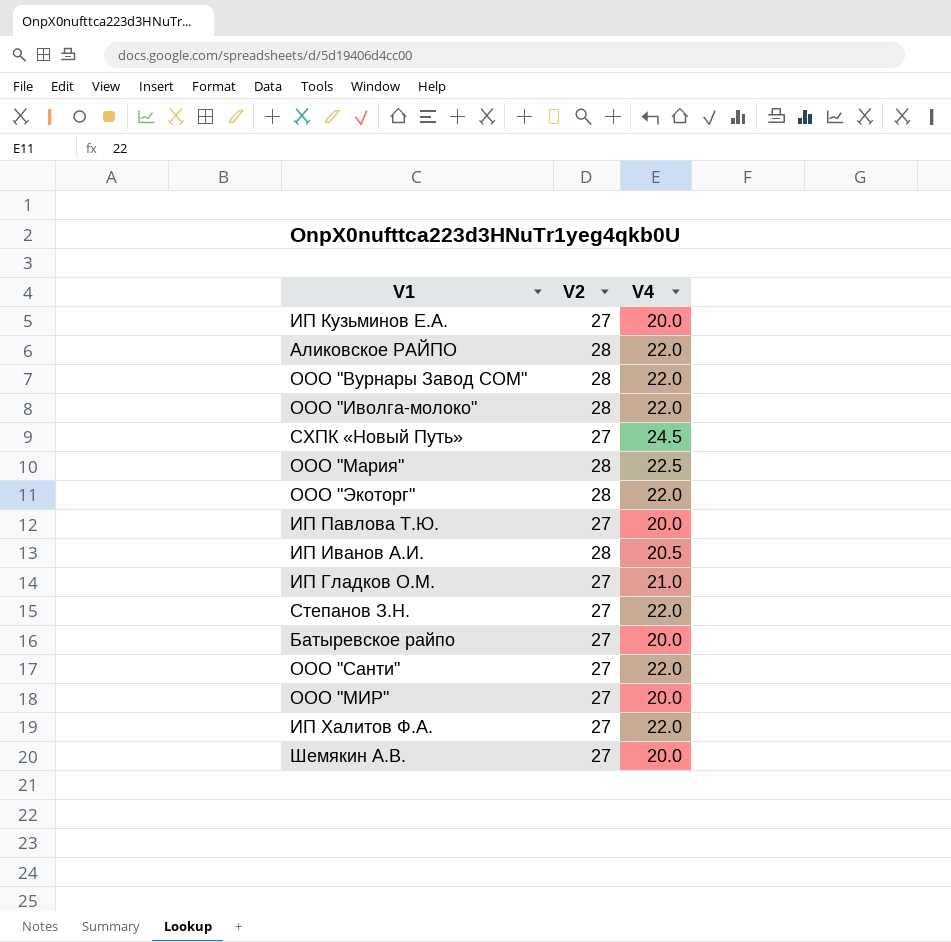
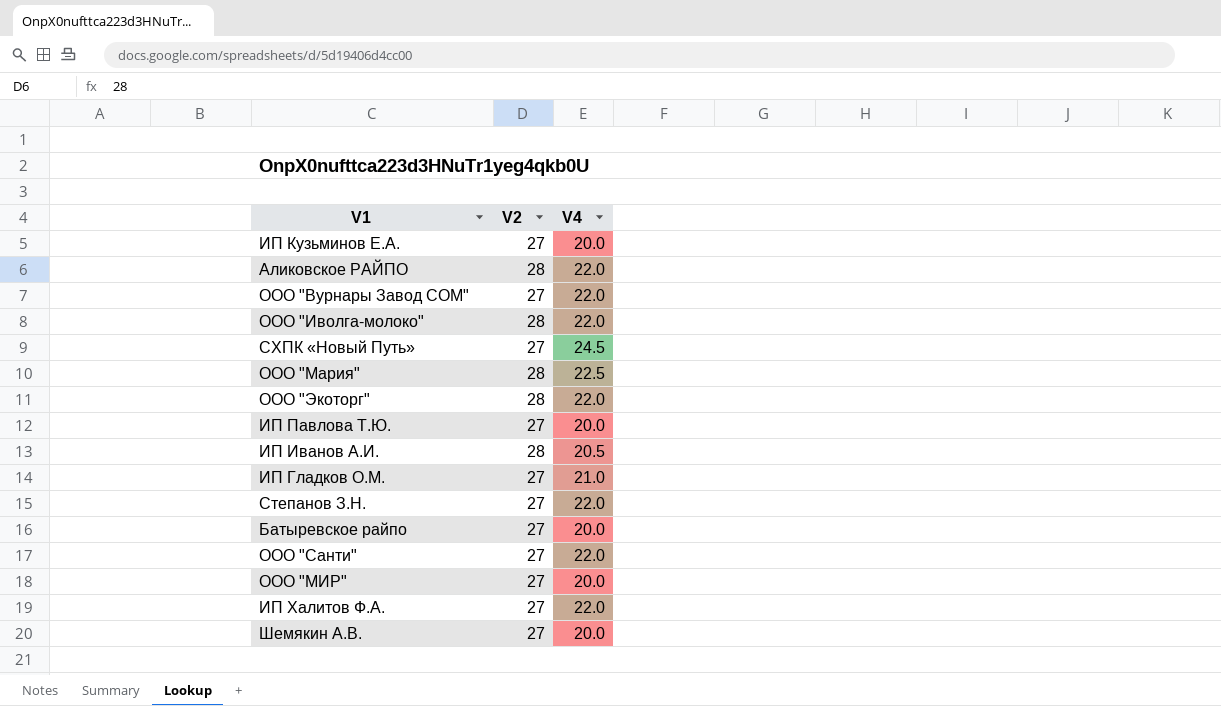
ООО "Вурнары Завод СОМ" | V2: 28 -> 27

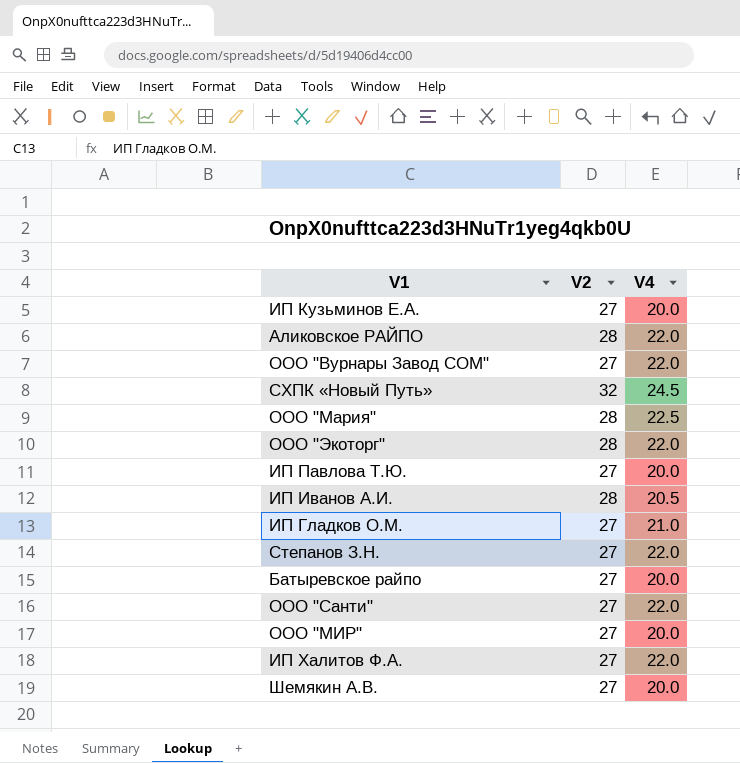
row ООО "Иволга-молоко": 28 | 22.0 -> none
СХПК «Новый Путь» | V2: 27 -> 32

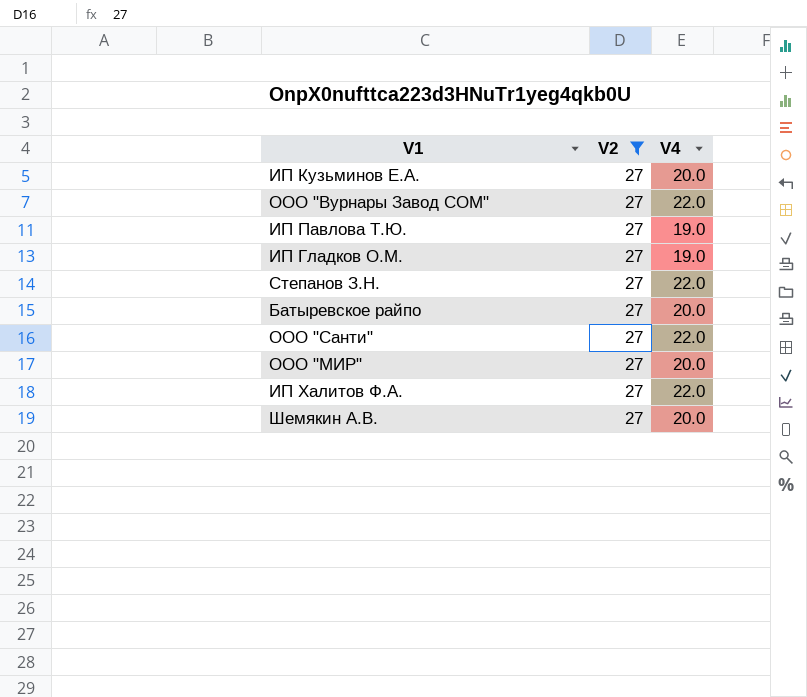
filter: none -> V2 = 27
ИП Павлова Т.Ю. | V4: 20.0 -> 19.0
ИП Гладков О.М. | V4: 21.0 -> 19.0

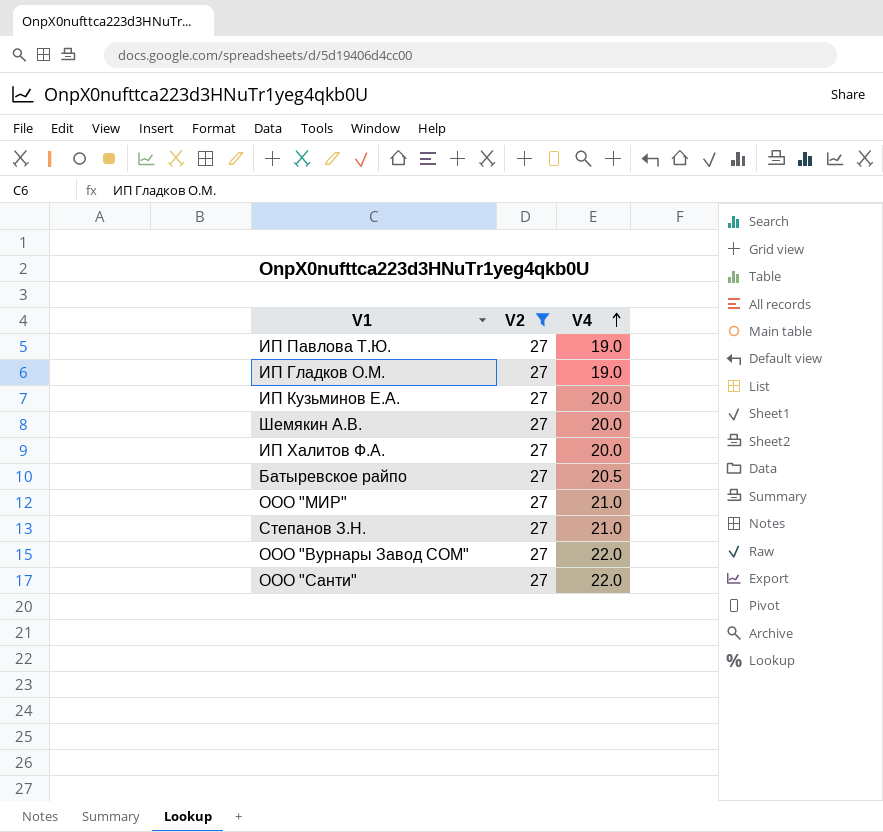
row order: none -> V4 ascending
ИП Халитов Ф.А. | V4: 22.0 -> 20.0
Батыревское райпо | V4: 20.0 -> 20.5
ООО "МИР" | V4: 20.0 -> 21.0
Степанов З.Н. | V4: 22.0 -> 21.0

